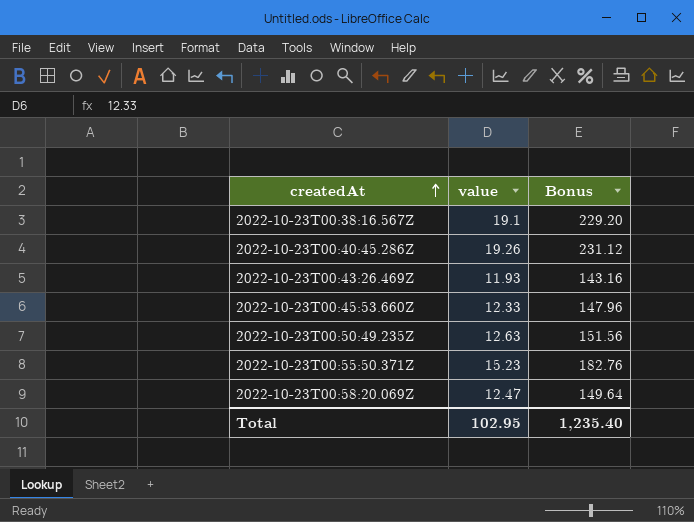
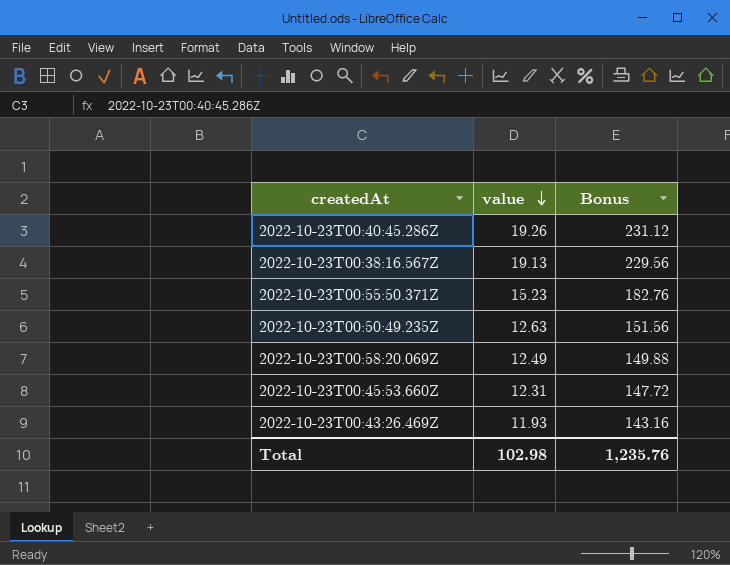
row order: createdAt ascending -> value descending
2022-10-23T00:38:16.567Z | value: 19.1 -> 19.13
2022-10-23T00:38:16.567Z | Bonus: 229.20 -> 229.56
2022-10-23T00:58:20.069Z | value: 12.47 -> 12.49
2022-10-23T00:58:20.069Z | Bonus: 149.64 -> 149.88
2022-10-23T00:45:53.660Z | value: 12.33 -> 12.31
2022-10-23T00:45:53.660Z | Bonus: 147.96 -> 147.72
Total | value: 102.95 -> 102.98
Total | Bonus: 1,235.40 -> 1,235.76

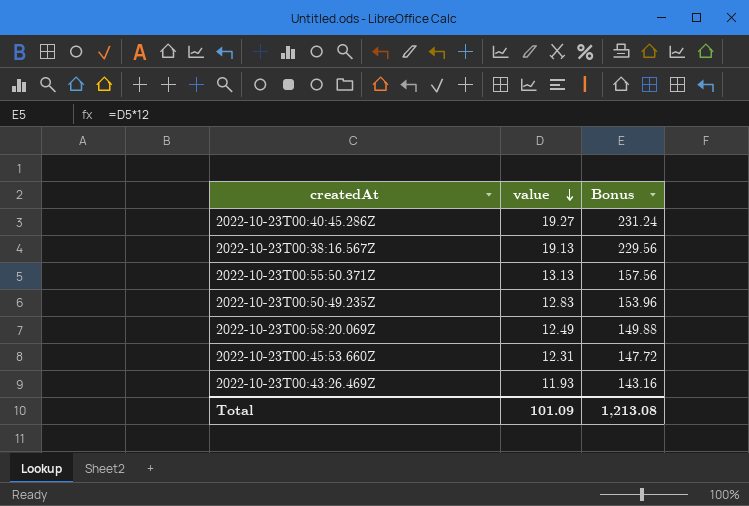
2022-10-23T00:40:45.286Z | value: 19.26 -> 19.27
2022-10-23T00:40:45.286Z | Bonus: 231.12 -> 231.24
2022-10-23T00:55:50.371Z | value: 15.23 -> 13.13
2022-10-23T00:55:50.371Z | Bonus: 182.76 -> 157.56
2022-10-23T00:50:49.235Z | value: 12.63 -> 12.83
2022-10-23T00:50:49.235Z | Bonus: 151.56 -> 153.96
Total | value: 102.98 -> 101.09
Total | Bonus: 1,235.76 -> 1,213.08

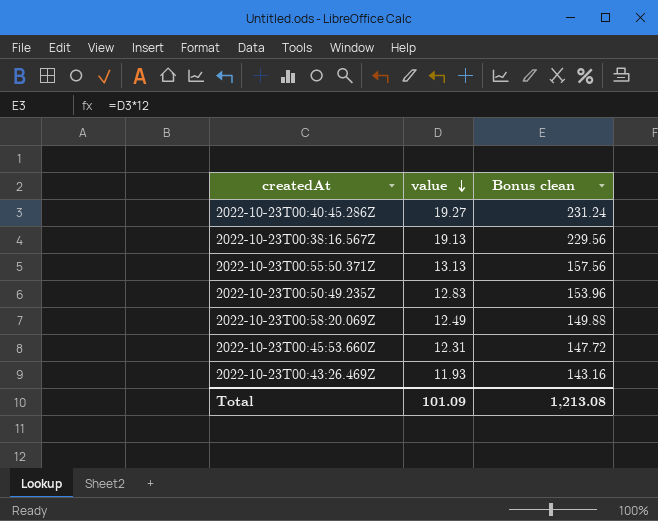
column name: Bonus -> Bonus clean

